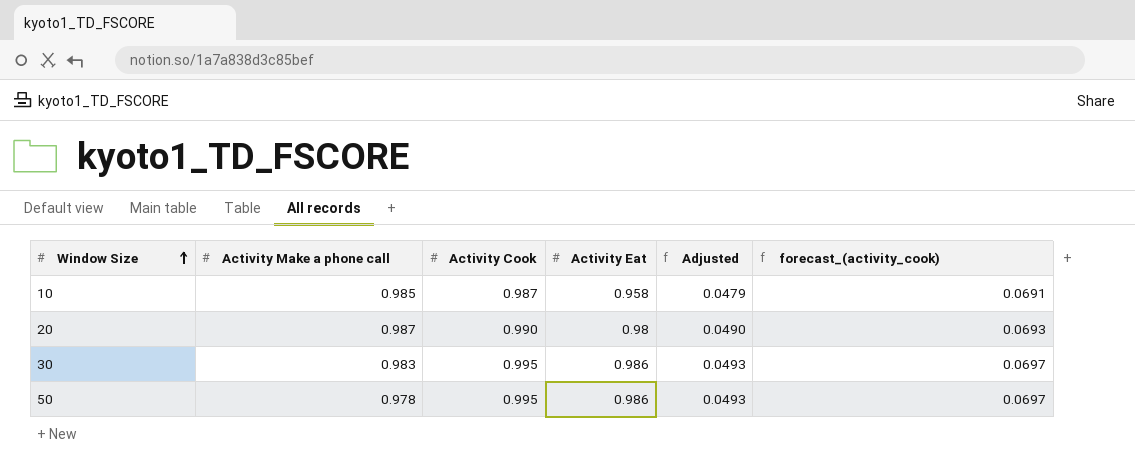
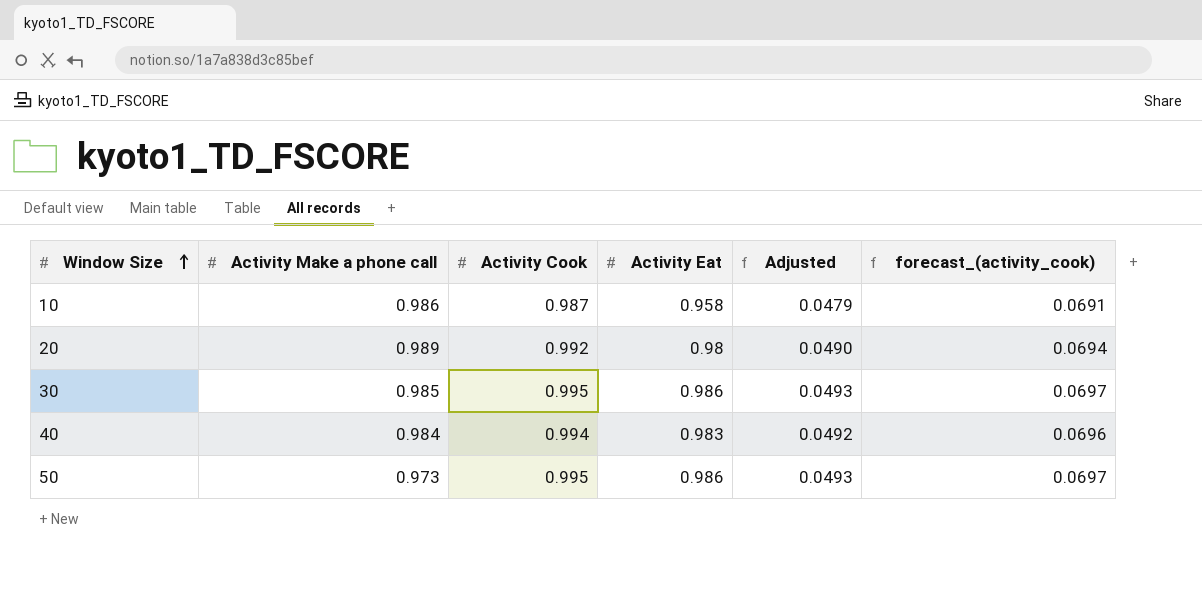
10 | Activity Make a phone call: 0.985 -> 0.986
20 | Activity Make a phone call: 0.987 -> 0.989
20 | Activity Cook: 0.990 -> 0.992
20 | forecast_(activity_cook): 0.0693 -> 0.0694
30 | Activity Make a phone call: 0.983 -> 0.985
row 40: none -> 0.984 | 0.994 | 0.983 | 0.0492 | 0.0696
50 | Activity Make a phone call: 0.978 -> 0.973

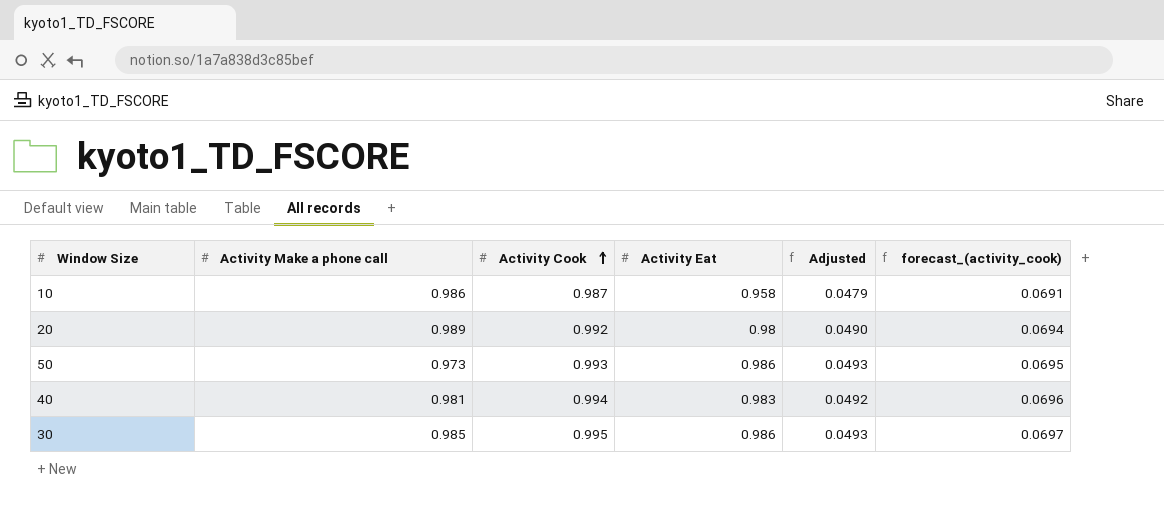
row order: Window Size ascending -> Activity Cook ascending
50 | Activity Cook: 0.995 -> 0.993
50 | forecast_(activity_cook): 0.0697 -> 0.0695
40 | Activity Make a phone call: 0.984 -> 0.981

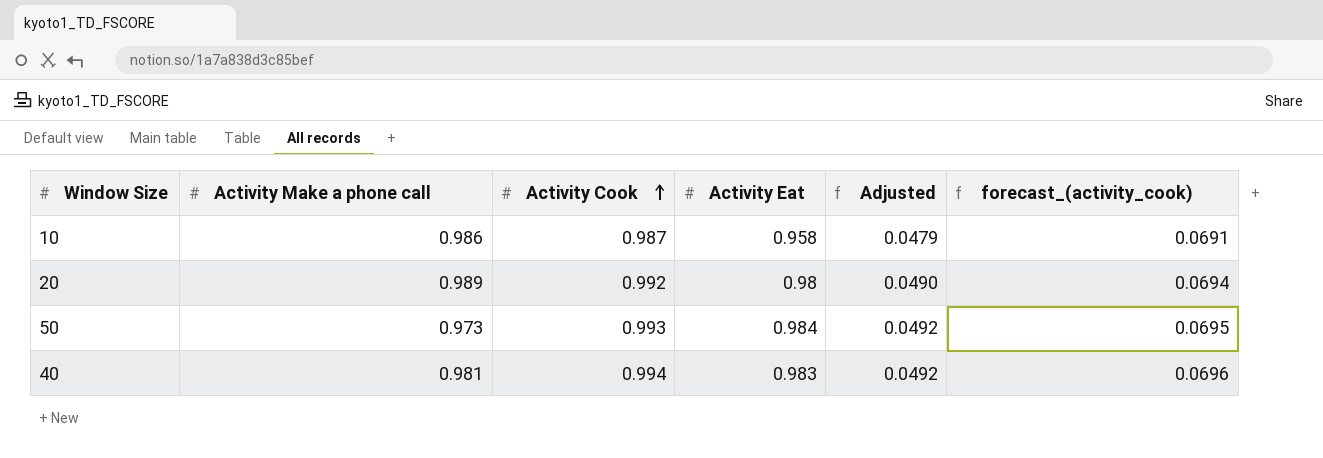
row 30: 0.985 | 0.995 | 0.986 | 0.0493 | 0.0697 -> none
50 | Activity Eat: 0.986 -> 0.984
50 | Adjusted: 0.0493 -> 0.0492

